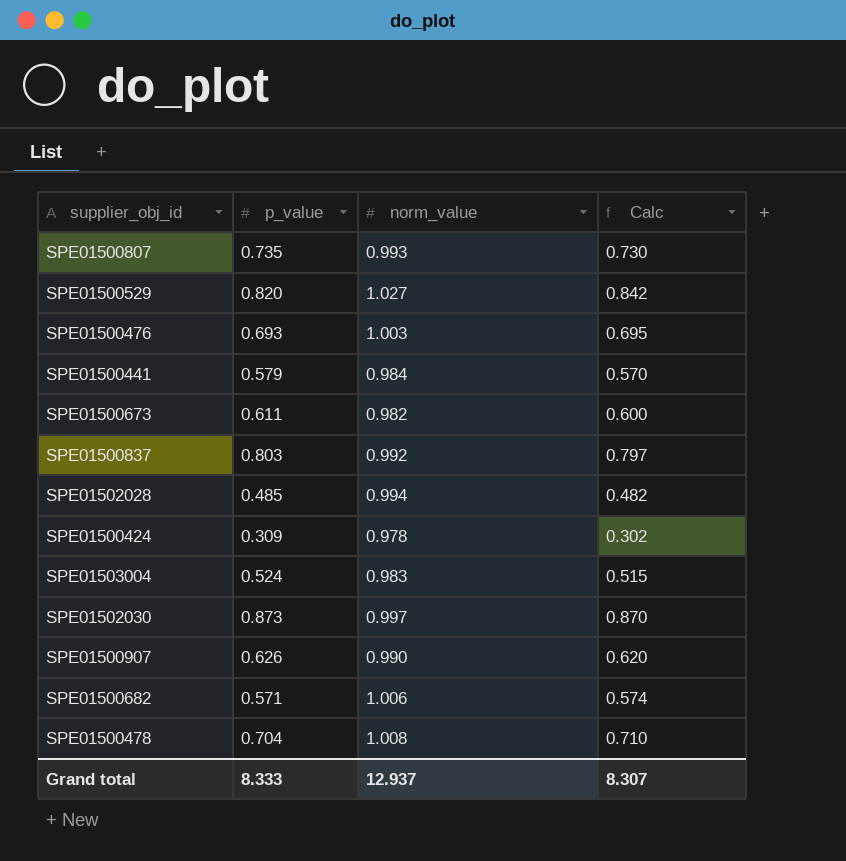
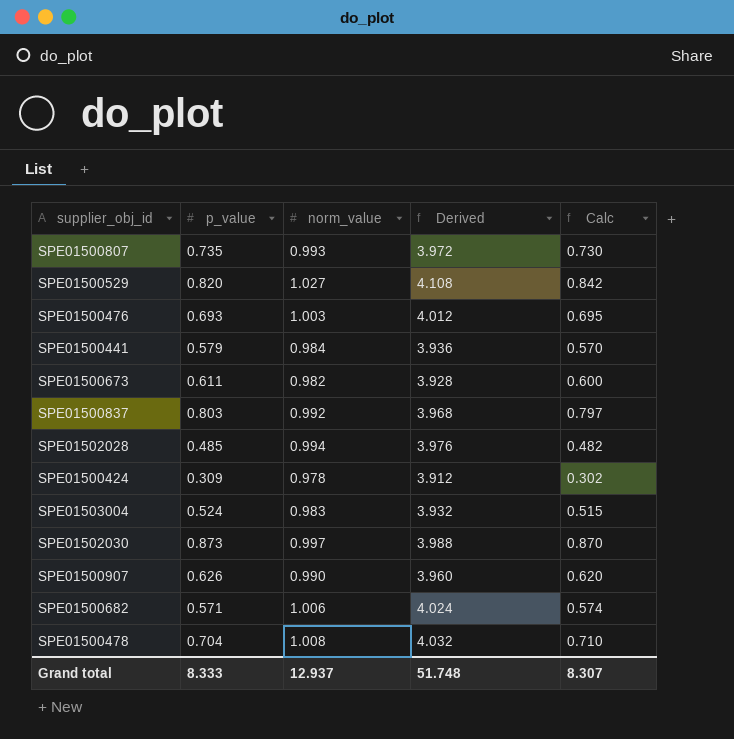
column Derived | formula: none -> [norm_value] * 4

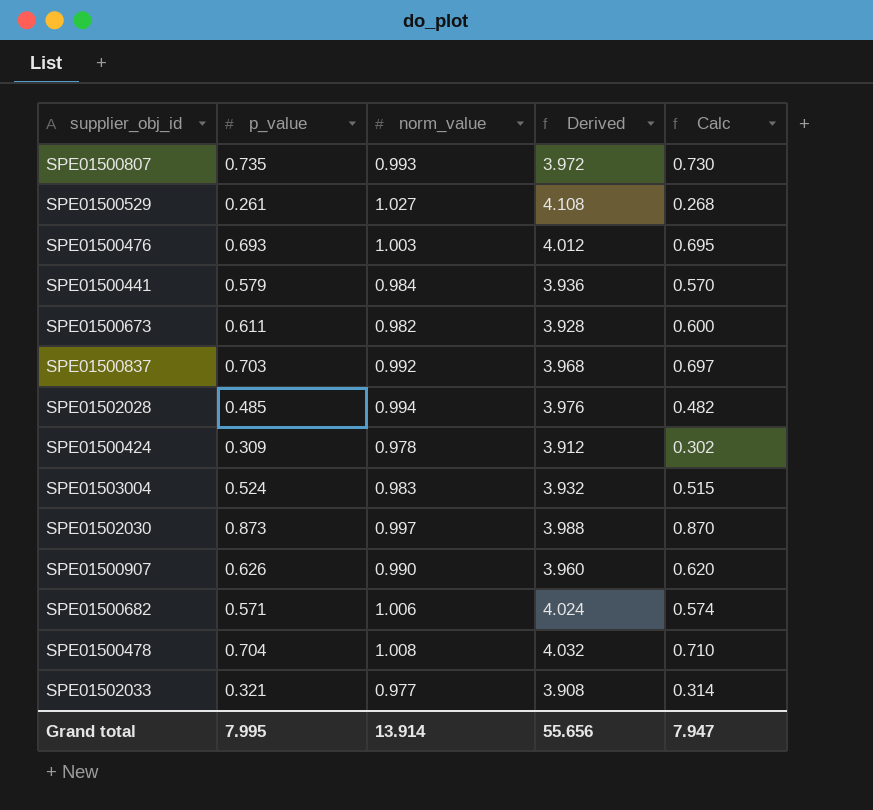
SPE01500529 | p_value: 0.820 -> 0.261
SPE01500529 | Calc: 0.842 -> 0.268
SPE01500837 | p_value: 0.803 -> 0.703
SPE01500837 | Calc: 0.797 -> 0.697
row SPE01502033: none -> 0.321 | 0.977 | 3.908 | 0.314
Grand total | p_value: 8.333 -> 7.995
Grand total | norm_value: 12.937 -> 13.914
Grand total | Derived: 51.748 -> 55.656
Grand total | Calc: 8.307 -> 7.947

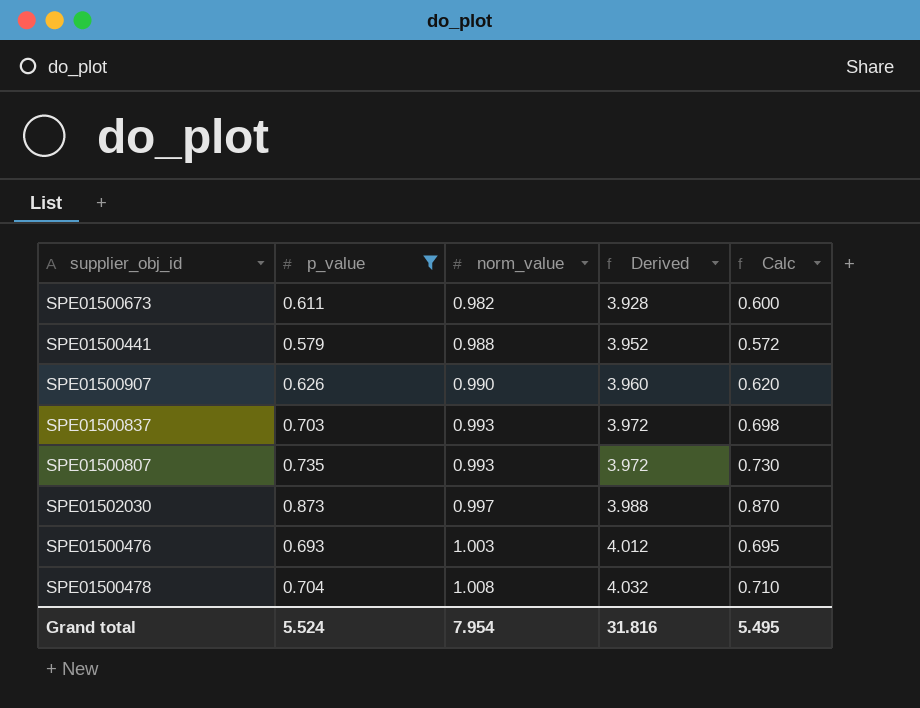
filter: none -> p_value >= 0.579
row order: none -> norm_value ascending
SPE01500441 | norm_value: 0.984 -> 0.988
SPE01500441 | Derived: 3.936 -> 3.952
SPE01500441 | Calc: 0.570 -> 0.572
SPE01500837 | norm_value: 0.992 -> 0.993
SPE01500837 | Derived: 3.968 -> 3.972
SPE01500837 | Calc: 0.697 -> 0.698
Grand total | p_value: 7.995 -> 5.524
Grand total | norm_value: 13.914 -> 7.954
Grand total | Derived: 55.656 -> 31.816
Grand total | Calc: 7.947 -> 5.495

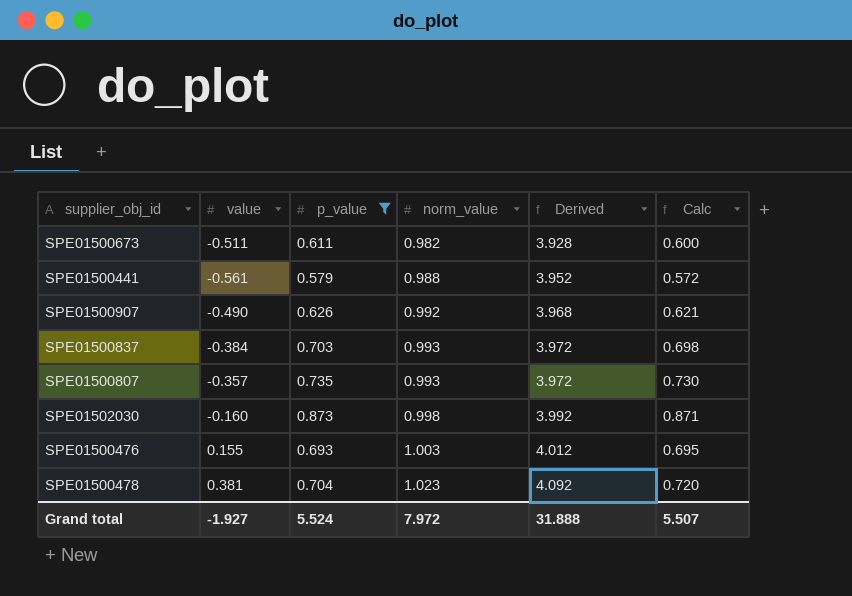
column value | position: none -> 2
SPE01500907 | norm_value: 0.990 -> 0.992
SPE01500907 | Derived: 3.960 -> 3.968
SPE01500907 | Calc: 0.620 -> 0.621
SPE01502030 | norm_value: 0.997 -> 0.998
SPE01502030 | Derived: 3.988 -> 3.992
SPE01502030 | Calc: 0.870 -> 0.871
SPE01500478 | norm_value: 1.008 -> 1.023
SPE01500478 | Derived: 4.032 -> 4.092
SPE01500478 | Calc: 0.710 -> 0.720
Grand total | norm_value: 7.954 -> 7.972
Grand total | Derived: 31.816 -> 31.888
Grand total | Calc: 5.495 -> 5.507

